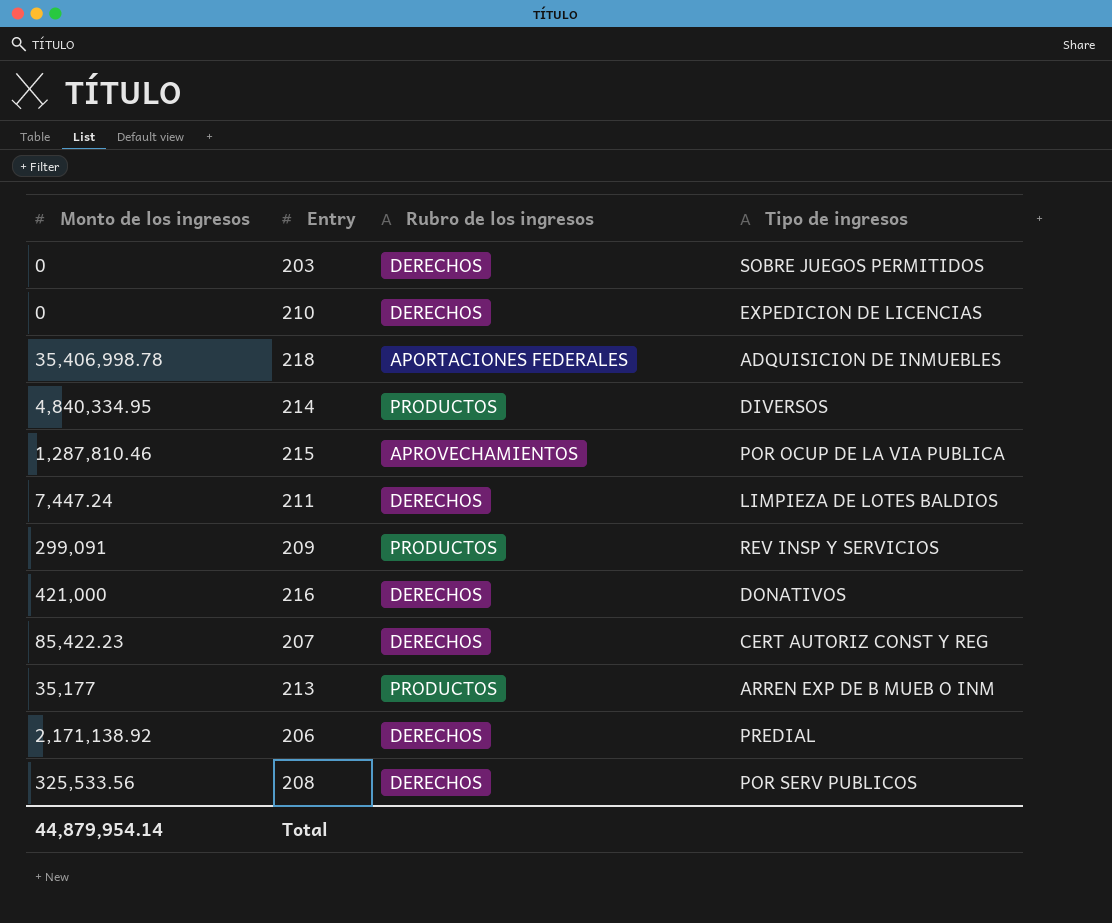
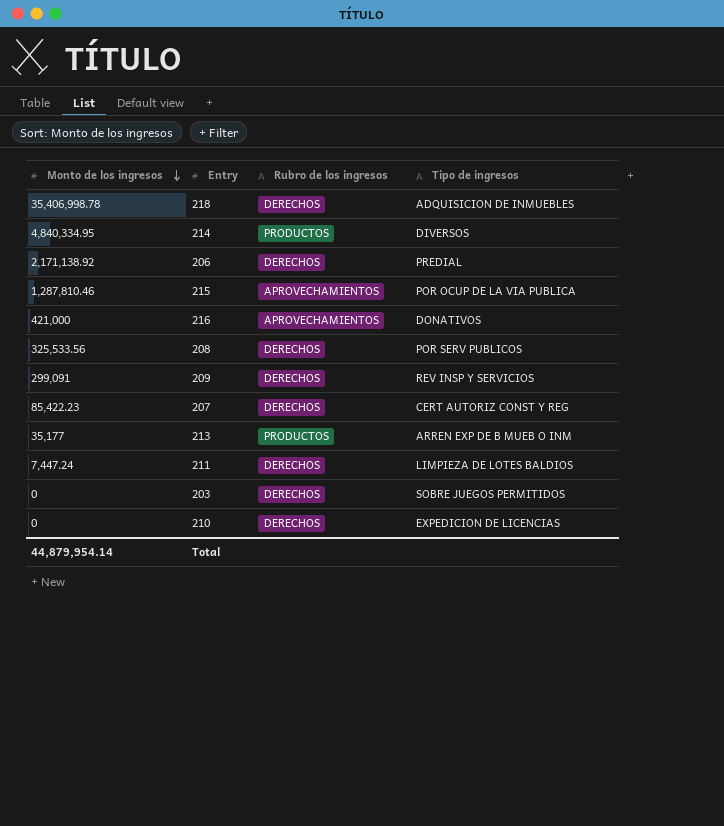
row order: none -> Monto de los ingresos descending
218 | Rubro de los ingresos: APORTACIONES FEDERALES -> DERECHOS
216 | Rubro de los ingresos: DERECHOS -> APROVECHAMIENTOS
209 | Rubro de los ingresos: PRODUCTOS -> DERECHOS

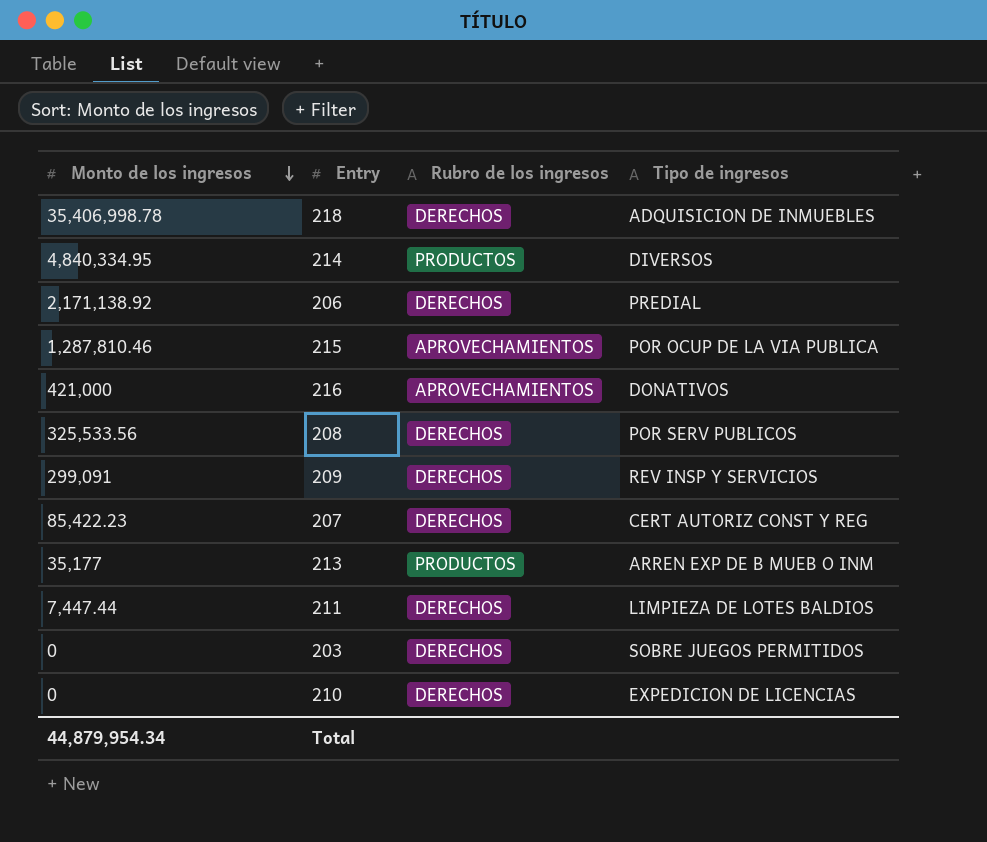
211 | Monto de los ingresos: 7,447.24 -> 7,447.44
Total | Monto de los ingresos: 44,879,954.14 -> 44,879,954.34

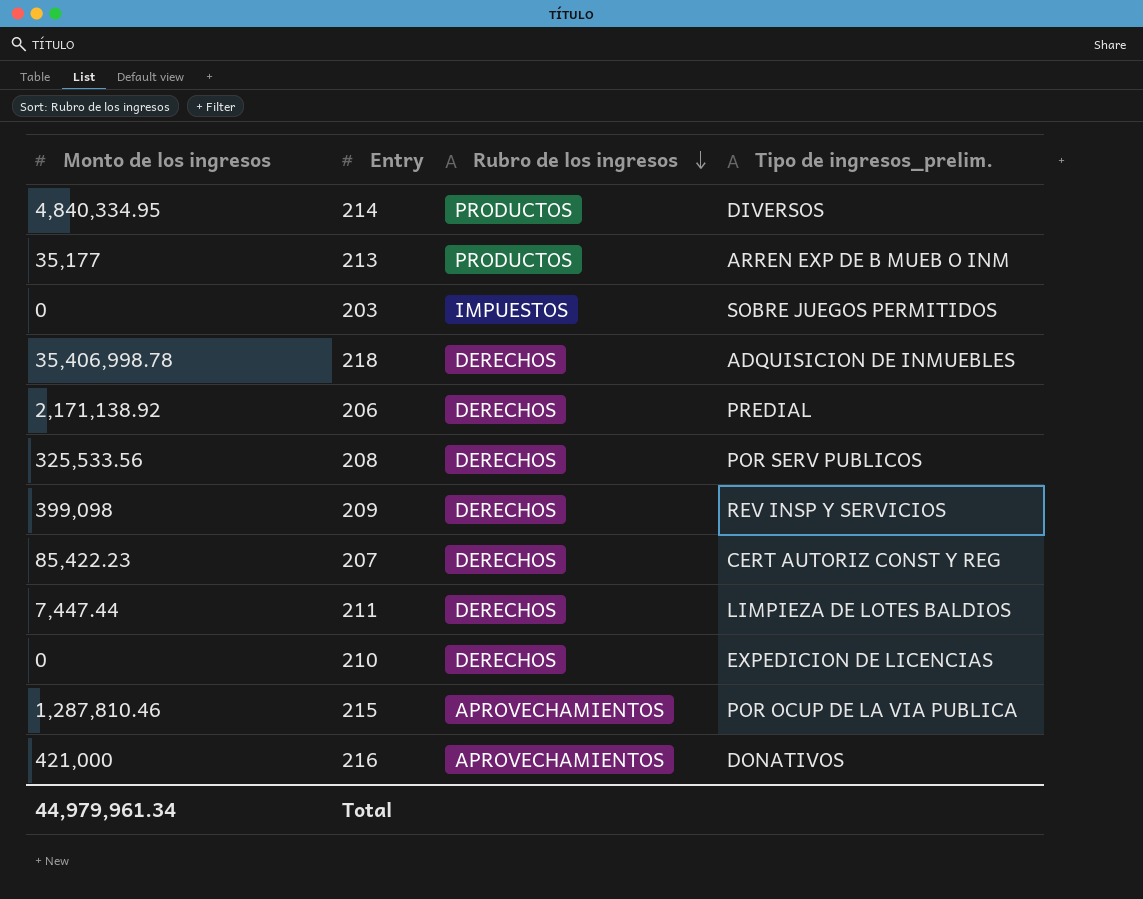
row order: Monto de los ingresos descending -> Rubro de los ingresos descending
column name: Tipo de ingresos -> Tipo de ingresos_prelim.
203 | Rubro de los ingresos: DERECHOS -> IMPUESTOS
209 | Monto de los ingresos: 299,091 -> 399,098
Total | Monto de los ingresos: 44,879,954.34 -> 44,979,961.34

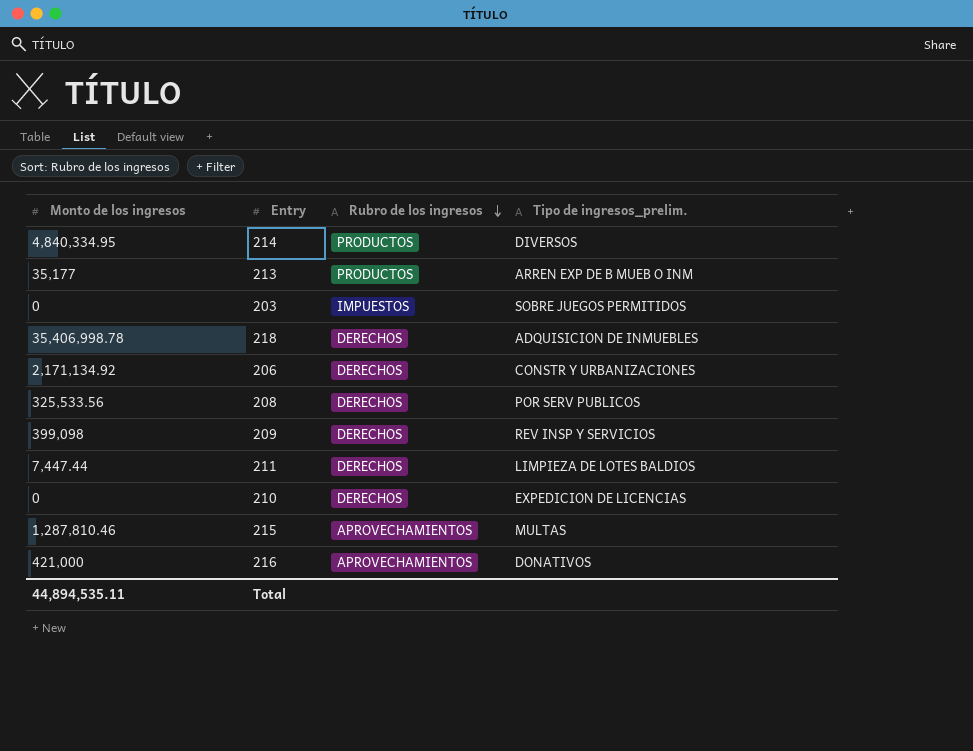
row 207: 85,422.23 | DERECHOS | CERT AUTORIZ CONST Y REG -> none
206 | Monto de los ingresos: 2,171,138.92 -> 2,171,134.92
206 | Tipo de ingresos_prelim.: PREDIAL -> CONSTR Y URBANIZACIONES
215 | Tipo de ingresos_prelim.: POR OCUP DE LA VIA PUBLICA -> MULTAS
Total | Monto de los ingresos: 44,979,961.34 -> 44,894,535.11

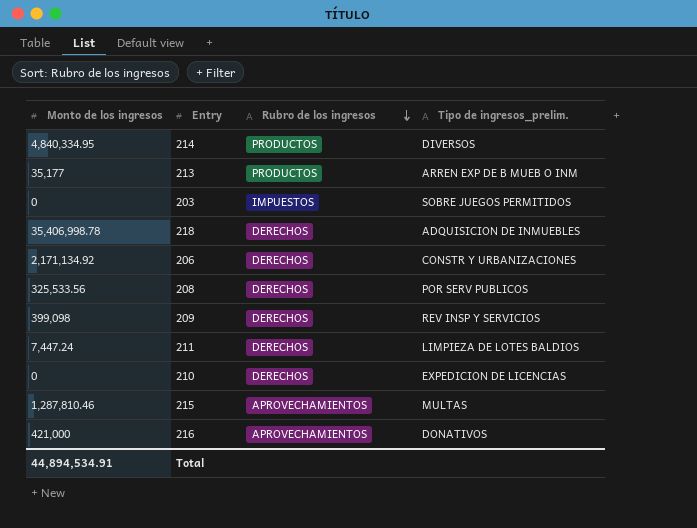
211 | Monto de los ingresos: 7,447.44 -> 7,447.24
Total | Monto de los ingresos: 44,894,535.11 -> 44,894,534.91

